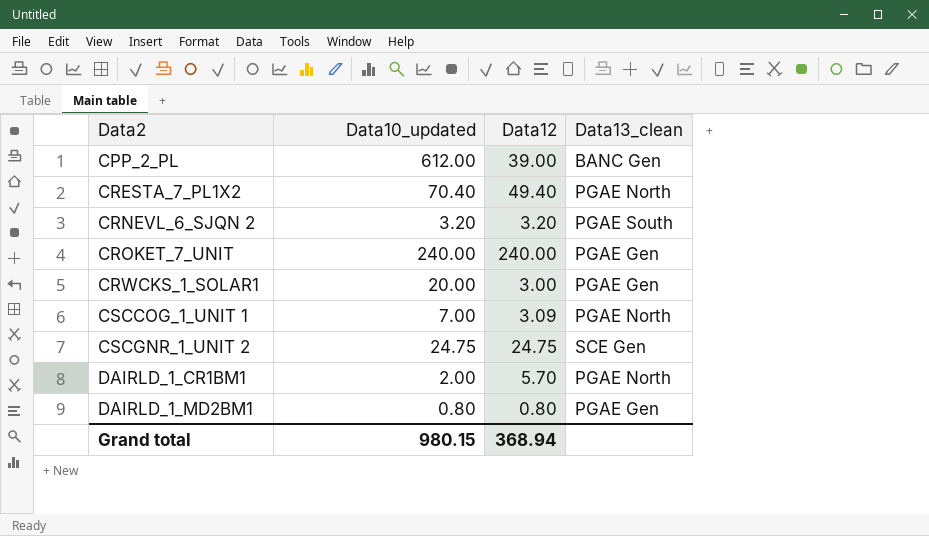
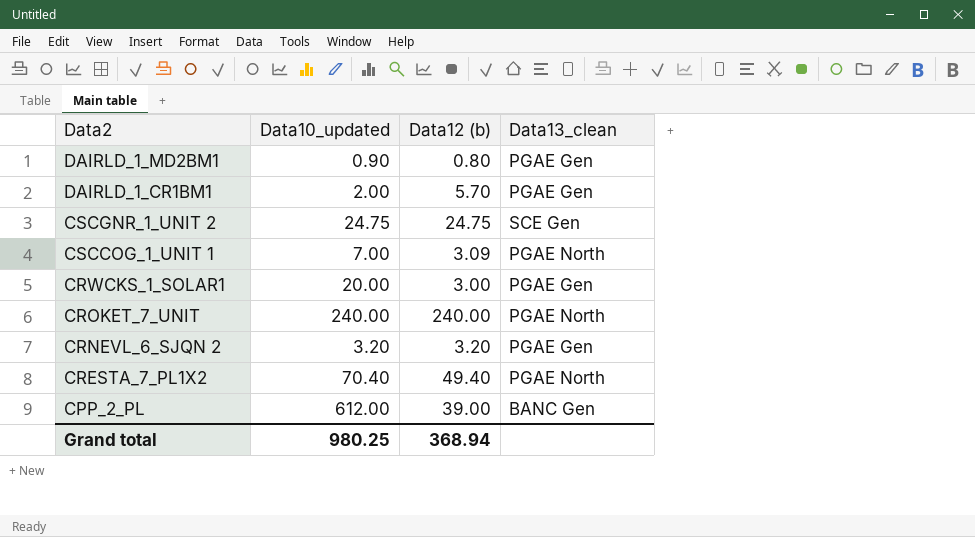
row order: Data2 ascending -> Data2 descending
column name: Data12 -> Data12 (b)
DAIRLD_1_MD2BM1 | Data10_updated: 0.80 -> 0.90
DAIRLD_1_CR1BM1 | Data13_clean: PGAE North -> PGAE Gen
CROKET_7_UNIT | Data13_clean: PGAE Gen -> PGAE North
CRNEVL_6_SJQN 2 | Data13_clean: PGAE South -> PGAE Gen
Grand total | Data10_updated: 980.15 -> 980.25

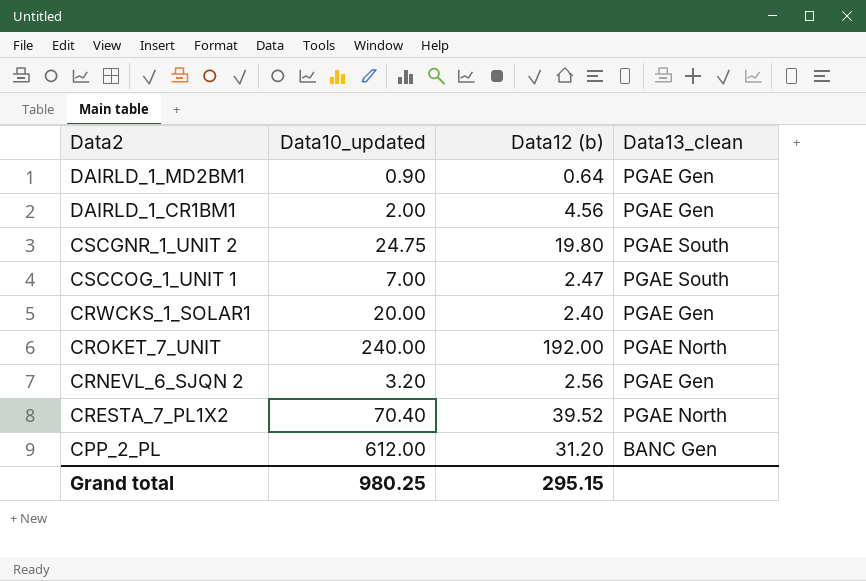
DAIRLD_1_MD2BM1 | Data12 (b): 0.80 -> 0.64
DAIRLD_1_CR1BM1 | Data12 (b): 5.70 -> 4.56
CSCGNR_1_UNIT 2 | Data12 (b): 24.75 -> 19.80
CSCGNR_1_UNIT 2 | Data13_clean: SCE Gen -> PGAE South
CSCCOG_1_UNIT 1 | Data12 (b): 3.09 -> 2.47
CSCCOG_1_UNIT 1 | Data13_clean: PGAE North -> PGAE South
CRWCKS_1_SOLAR1 | Data12 (b): 3.00 -> 2.40
CROKET_7_UNIT | Data12 (b): 240.00 -> 192.00
CRNEVL_6_SJQN 2 | Data12 (b): 3.20 -> 2.56
CRESTA_7_PL1X2 | Data12 (b): 49.40 -> 39.52
CPP_2_PL | Data12 (b): 39.00 -> 31.20
Grand total | Data12 (b): 368.94 -> 295.15

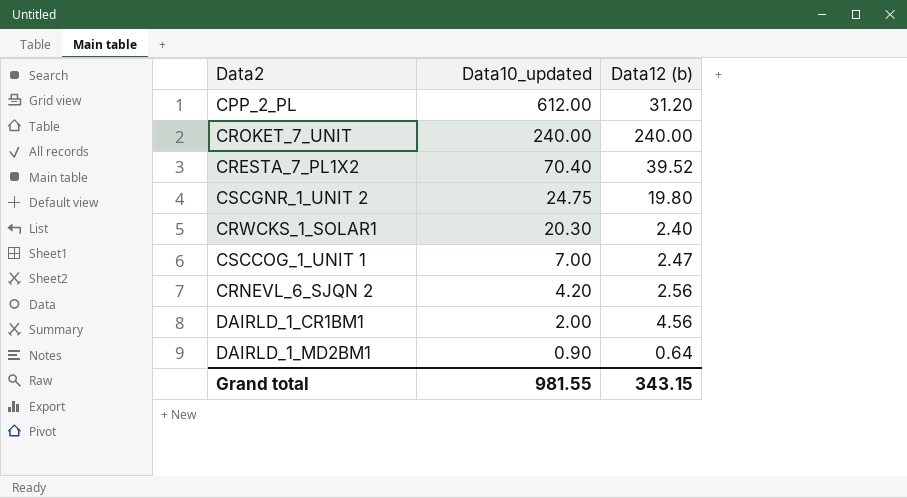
row order: Data2 descending -> Data10_updated descending
column Data13_clean | position: 4 -> none
CROKET_7_UNIT | Data12 (b): 192.00 -> 240.00
CRWCKS_1_SOLAR1 | Data10_updated: 20.00 -> 20.30
CRNEVL_6_SJQN 2 | Data10_updated: 3.20 -> 4.20
Grand total | Data10_updated: 980.25 -> 981.55
Grand total | Data12 (b): 295.15 -> 343.15

